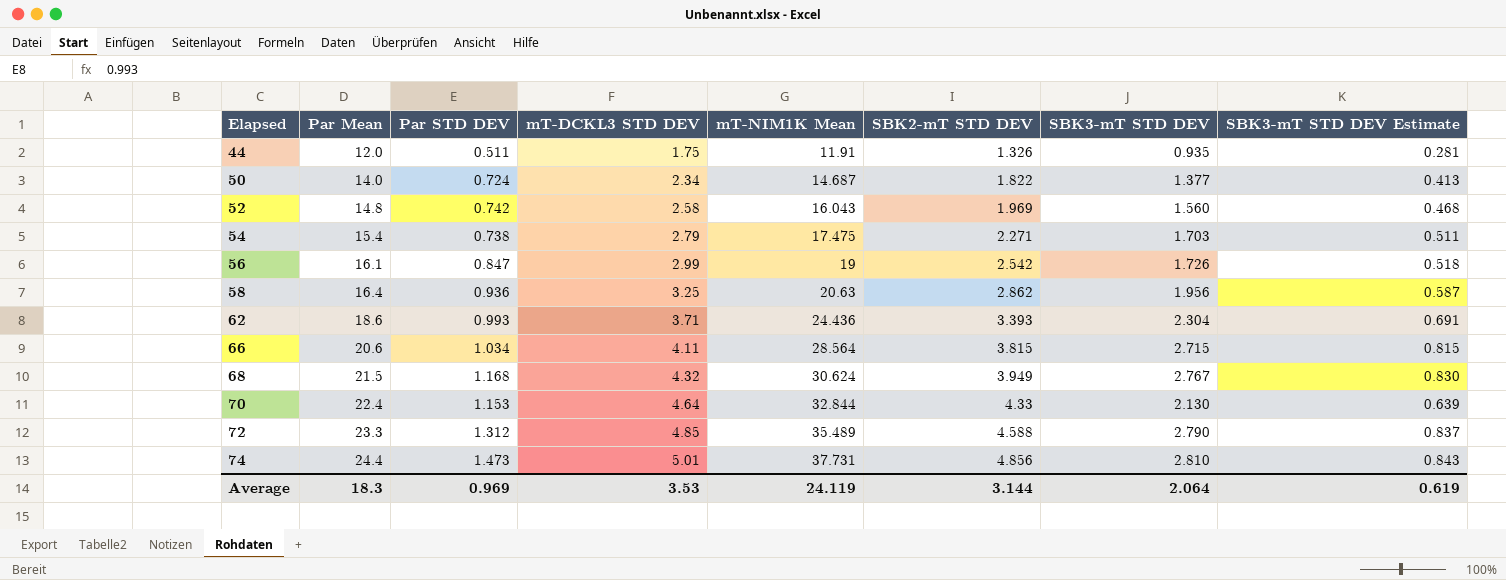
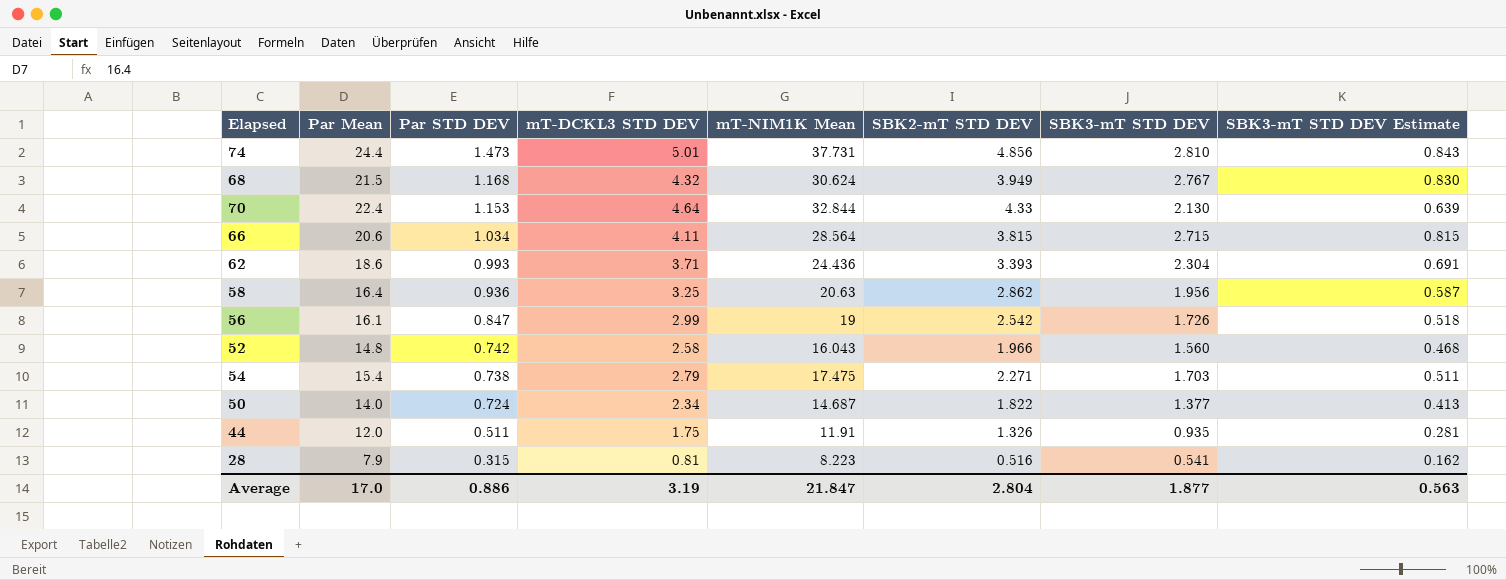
row order: Elapsed ascending -> Par STD DEV descending
row 72: 23.3 | 1.312 | 4.85 | 35.489 | 4.588 | 2.790 | 0.837 -> none
52 | SBK2-mT STD DEV: 1.969 -> 1.966
row 28: none -> 7.9 | 0.315 | 0.81 | 8.223 | 0.516 | 0.541 | 0.162
Average | Par Mean: 18.3 -> 17.0
Average | Par STD DEV: 0.969 -> 0.886
Average | mT-DCKL3 STD DEV: 3.53 -> 3.19
Average | mT-NIM1K Mean: 24.119 -> 21.847
Average | SBK2-mT STD DEV: 3.144 -> 2.804
Average | SBK3-mT STD DEV: 2.064 -> 1.877
Average | SBK3-mT STD DEV Estimate: 0.619 -> 0.563

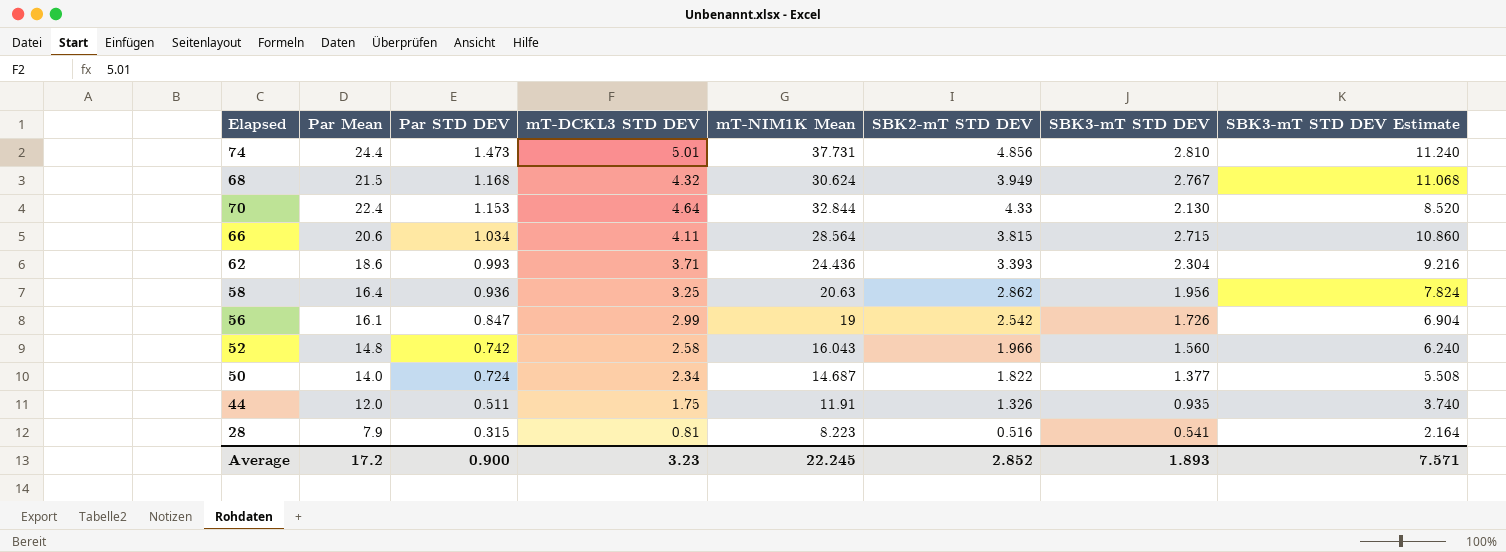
column SBK3-mT STD DEV Estimate | formula: [SBK3-mT STD DEV] * 0.3 -> [SBK3-mT STD DEV] * 4
row 54: 15.4 | 0.738 | 2.79 | 17.475 | 2.271 | 1.703 | 0.511 -> none
Average | Par Mean: 17.0 -> 17.2
Average | Par STD DEV: 0.886 -> 0.900
Average | mT-DCKL3 STD DEV: 3.19 -> 3.23
Average | mT-NIM1K Mean: 21.847 -> 22.245
Average | SBK2-mT STD DEV: 2.804 -> 2.852
Average | SBK3-mT STD DEV: 1.877 -> 1.893
Average | SBK3-mT STD DEV Estimate: 0.563 -> 7.571

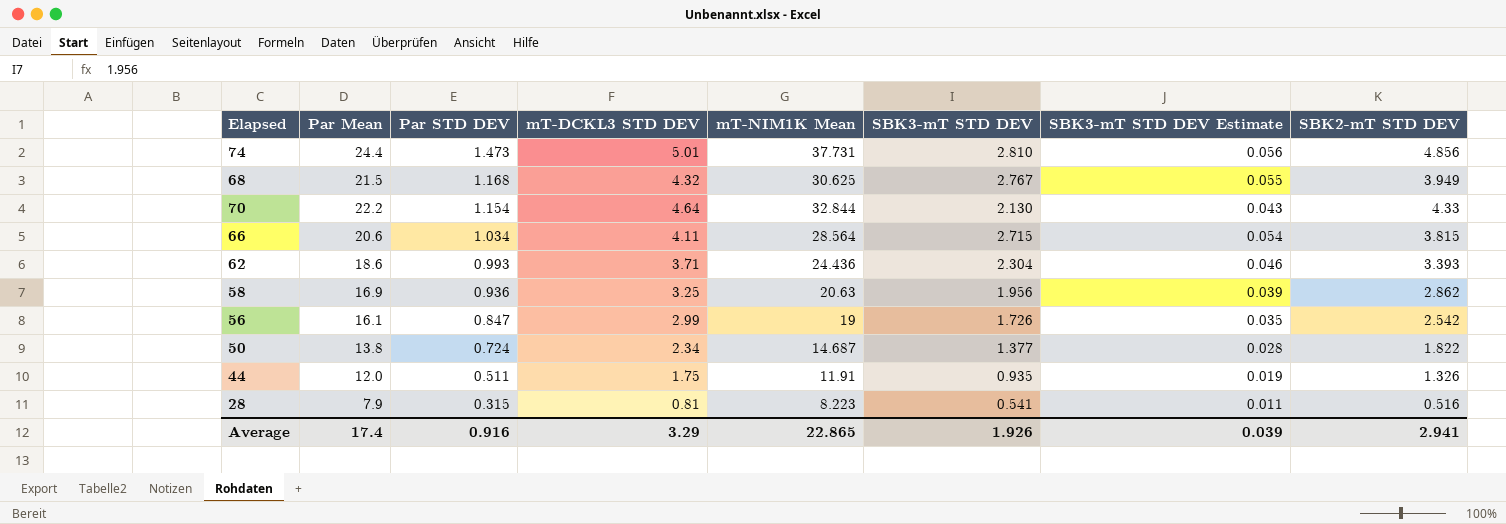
column SBK3-mT STD DEV Estimate | formula: [SBK3-mT STD DEV] * 4 -> [SBK3-mT STD DEV] * 0.02
column SBK2-mT STD DEV | position: 6 -> 8
row 52: 14.8 | 0.742 | 2.58 | 16.043 | 1.966 | 1.560 | 6.240 -> none
68 | mT-NIM1K Mean: 30.624 -> 30.625
70 | Par Mean: 22.4 -> 22.2
70 | Par STD DEV: 1.153 -> 1.154
58 | Par Mean: 16.4 -> 16.9
50 | Par Mean: 14.0 -> 13.8
Average | Par Mean: 17.2 -> 17.4
Average | Par STD DEV: 0.900 -> 0.916
Average | mT-DCKL3 STD DEV: 3.23 -> 3.29
Average | mT-NIM1K Mean: 22.245 -> 22.865
Average | SBK3-mT STD DEV: 1.893 -> 1.926
Average | SBK3-mT STD DEV Estimate: 7.571 -> 0.039
Average | SBK2-mT STD DEV: 2.852 -> 2.941

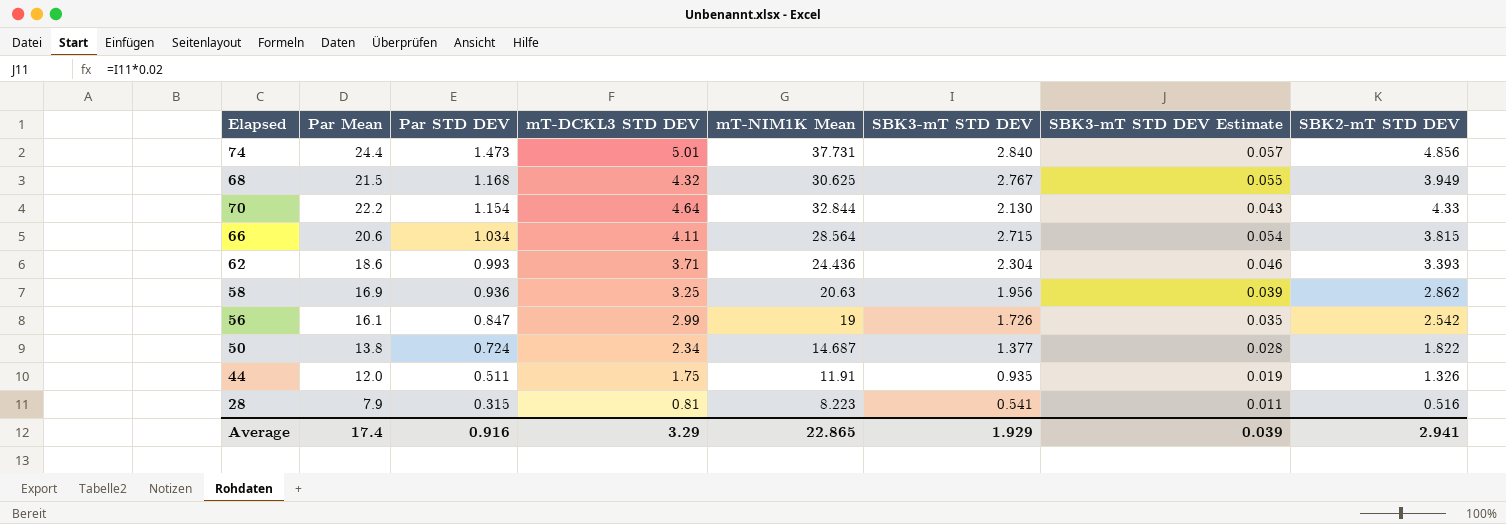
74 | SBK3-mT STD DEV: 2.810 -> 2.840
74 | SBK3-mT STD DEV Estimate: 0.056 -> 0.057
Average | SBK3-mT STD DEV: 1.926 -> 1.929

